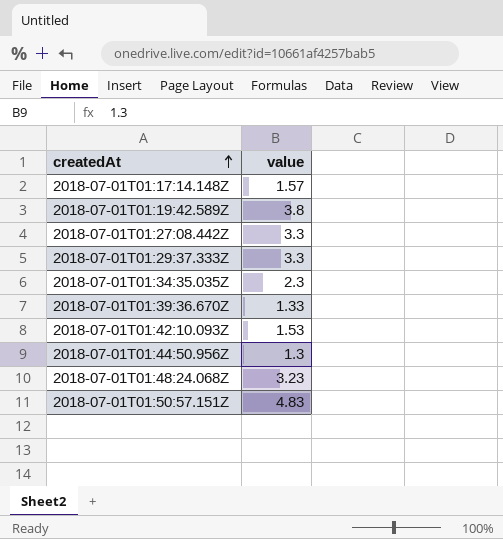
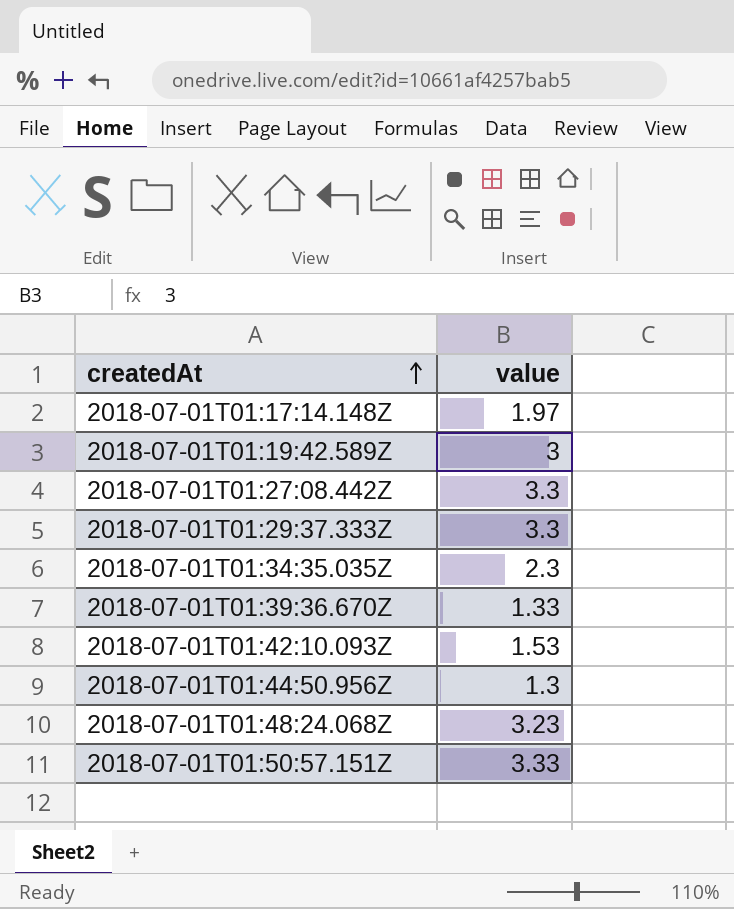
2018-07-01T01:17:14.148Z | value: 1.57 -> 1.97
2018-07-01T01:19:42.589Z | value: 3.8 -> 3
2018-07-01T01:50:57.151Z | value: 4.83 -> 3.33

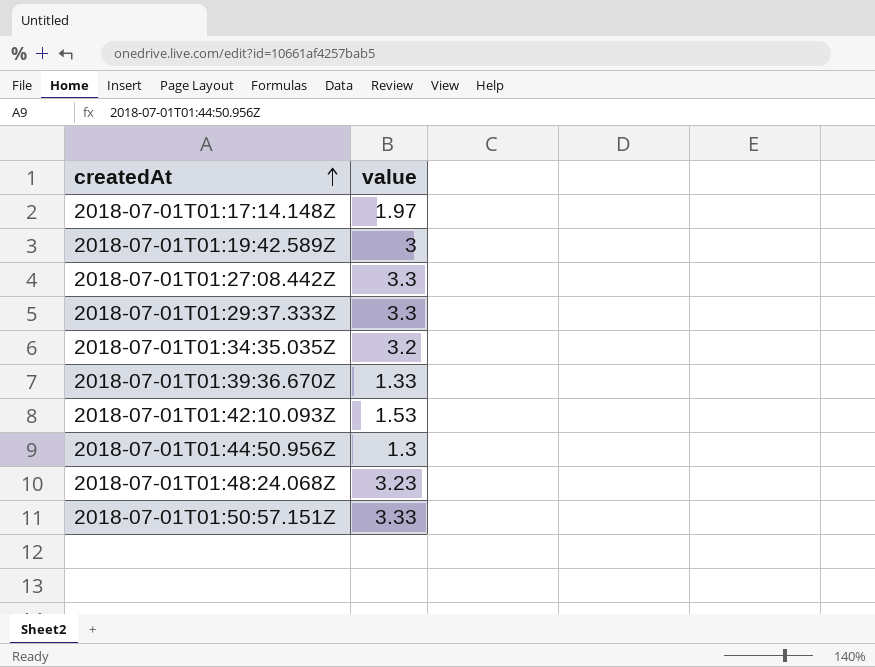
2018-07-01T01:34:35.035Z | value: 2.3 -> 3.2

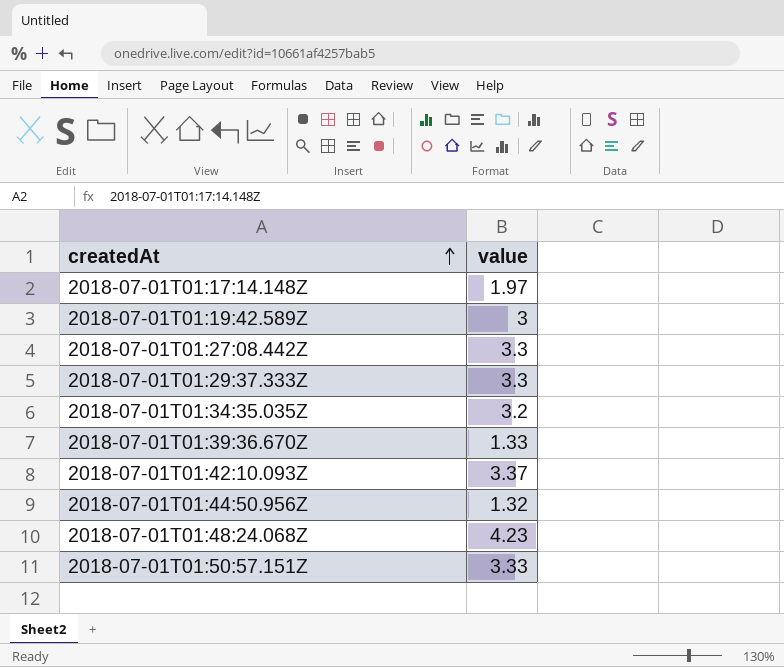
2018-07-01T01:42:10.093Z | value: 1.53 -> 3.37
2018-07-01T01:44:50.956Z | value: 1.3 -> 1.32
2018-07-01T01:48:24.068Z | value: 3.23 -> 4.23

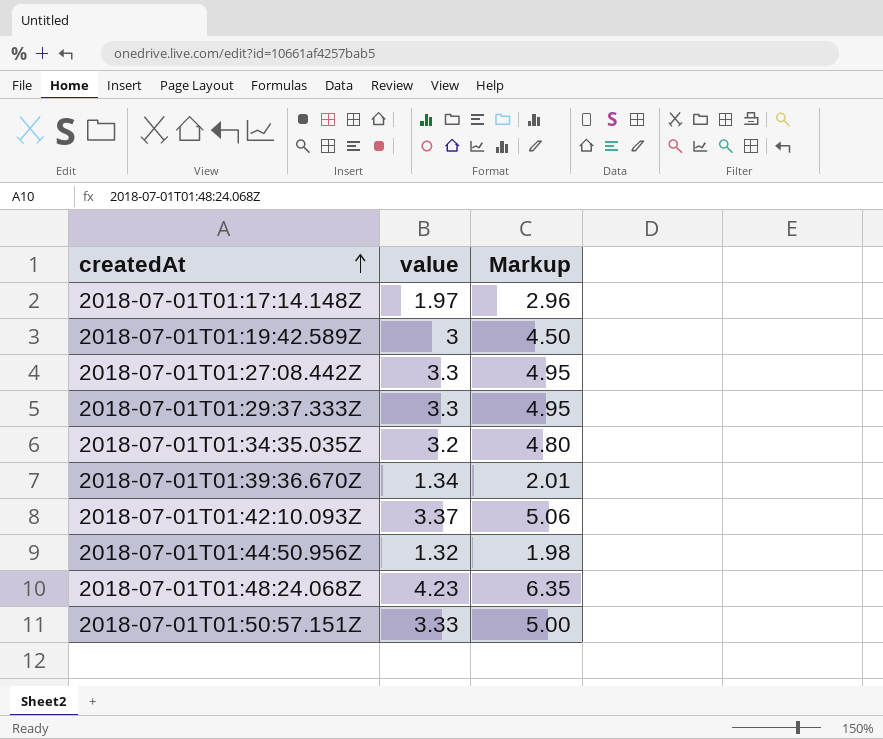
column Markup | formula: none -> [value] * 1.5
2018-07-01T01:39:36.670Z | value: 1.33 -> 1.34

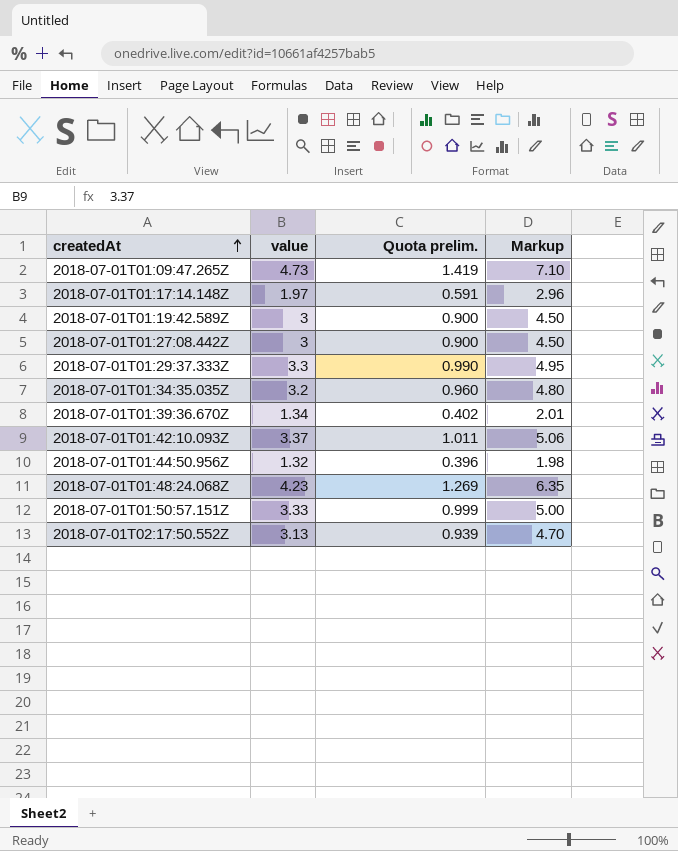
column Quota prelim. | formula: none -> [value] * 0.3
row 2018-07-01T01:09:47.265Z: none -> 4.73 | 1.419 | 7.10
2018-07-01T01:27:08.442Z | value: 3.3 -> 3
2018-07-01T01:27:08.442Z | Markup: 4.95 -> 4.50
row 2018-07-01T02:17:50.552Z: none -> 3.13 | 0.939 | 4.70

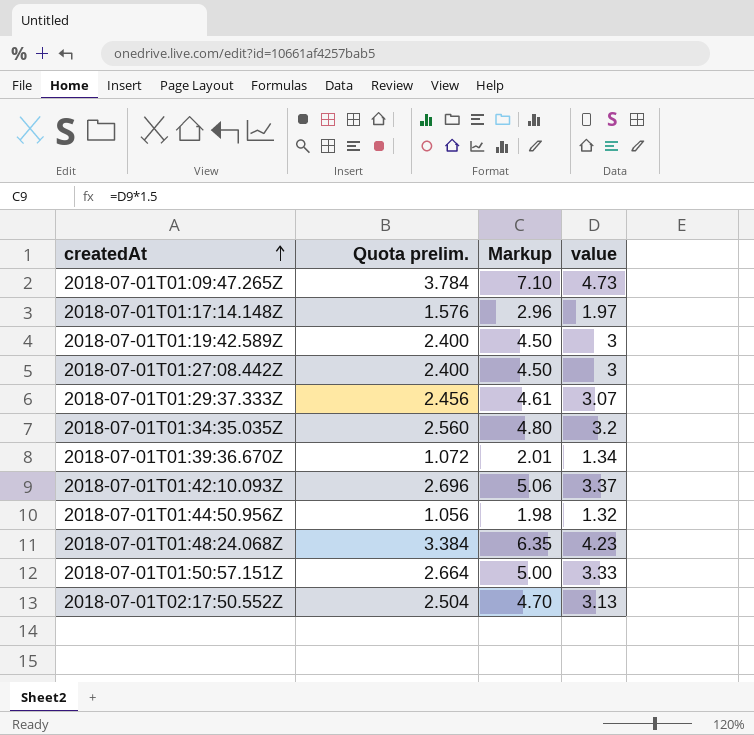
column Quota prelim. | formula: [value] * 0.3 -> [value] * 0.8
column value | position: 2 -> 4
2018-07-01T01:29:37.333Z | Markup: 4.95 -> 4.61
2018-07-01T01:29:37.333Z | value: 3.3 -> 3.07

